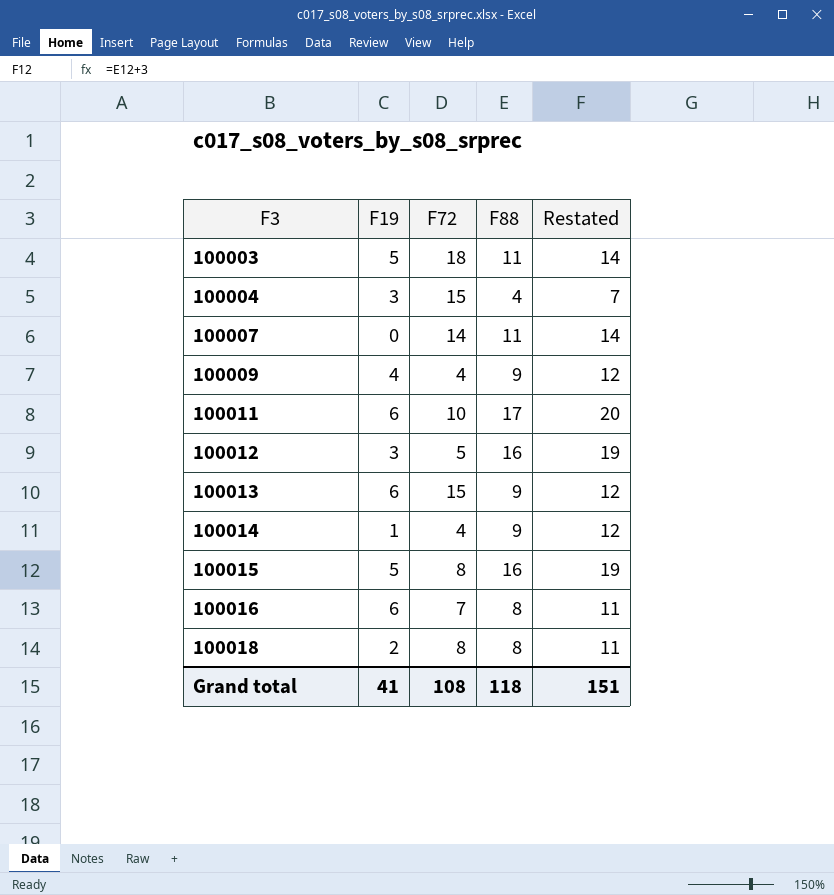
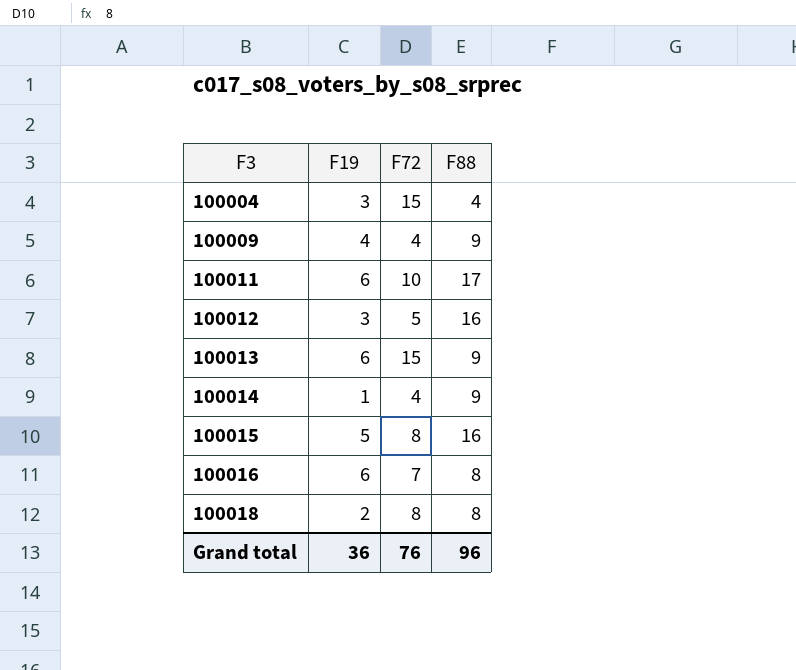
column Restated | formula: [F88] + 3 -> none
row 100003: 5 | 18 | 11 | 14 -> none
row 100007: 0 | 14 | 11 | 14 -> none
Grand total | F19: 41 -> 36
Grand total | F72: 108 -> 76
Grand total | F88: 118 -> 96

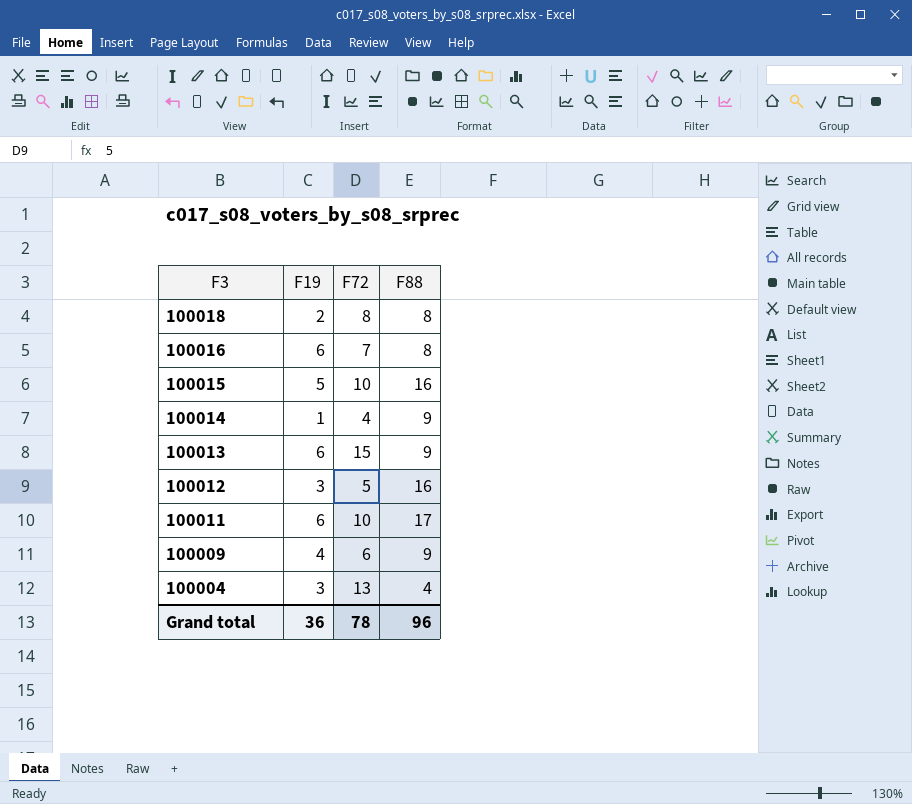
row order: F3 ascending -> F3 descending
100015 | F72: 8 -> 10
100009 | F72: 4 -> 6
100004 | F72: 15 -> 13
Grand total | F72: 76 -> 78

